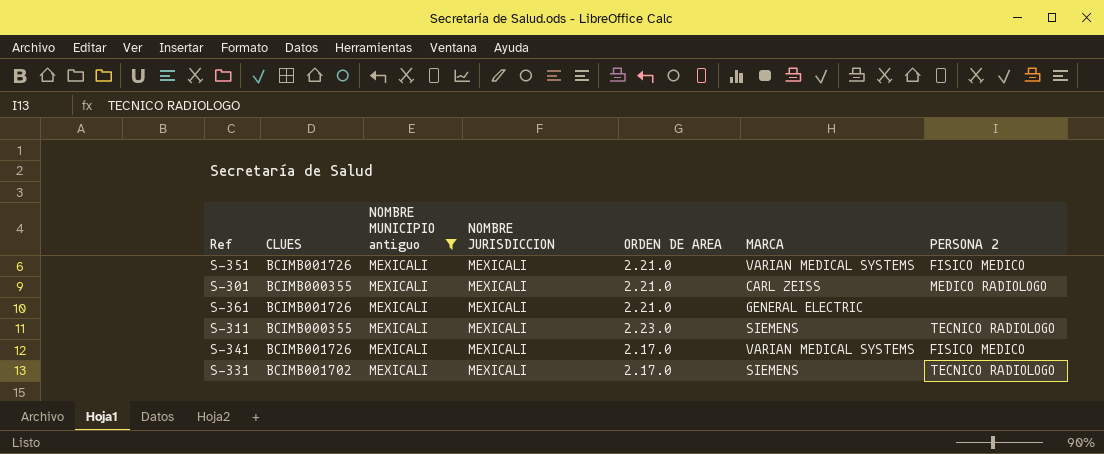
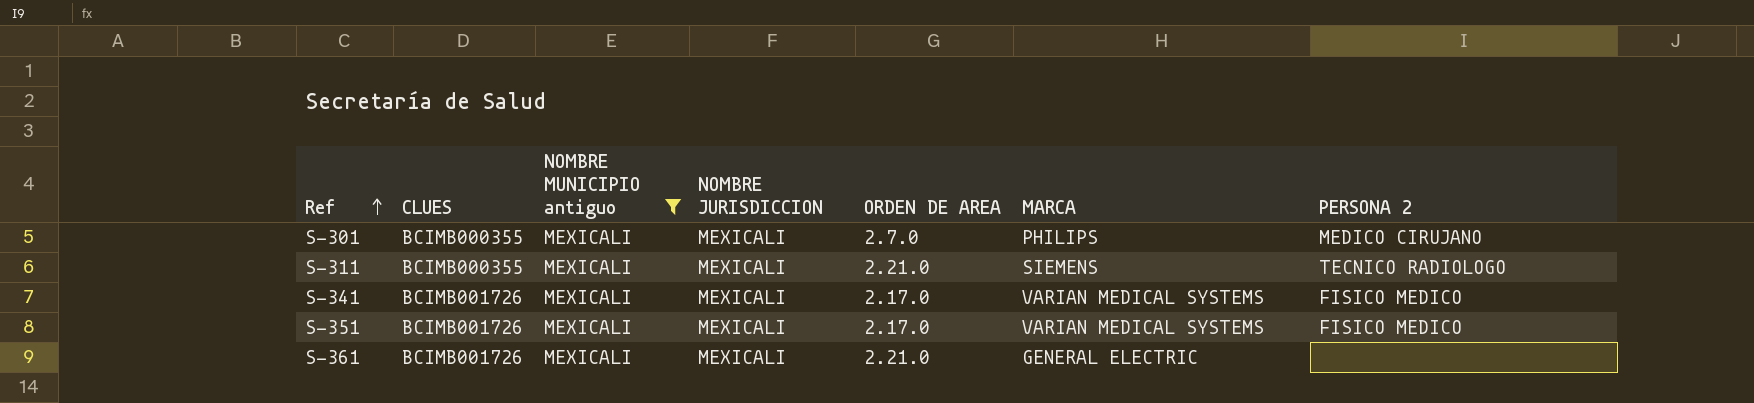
row order: none -> Ref ascending
row S-331: BCIMB001702 | MEXICALI | MEXICALI | 2.17.0 | SIEMENS | TECNICO RADIOLOGO -> none
S-301 | ORDEN DE AREA: 2.21.0 -> 2.7.0
S-301 | MARCA: CARL ZEISS -> PHILIPS
S-301 | PERSONA 2: MEDICO RADIOLOGO -> MEDICO CIRUJANO
S-311 | ORDEN DE AREA: 2.23.0 -> 2.21.0
S-351 | ORDEN DE AREA: 2.21.0 -> 2.17.0

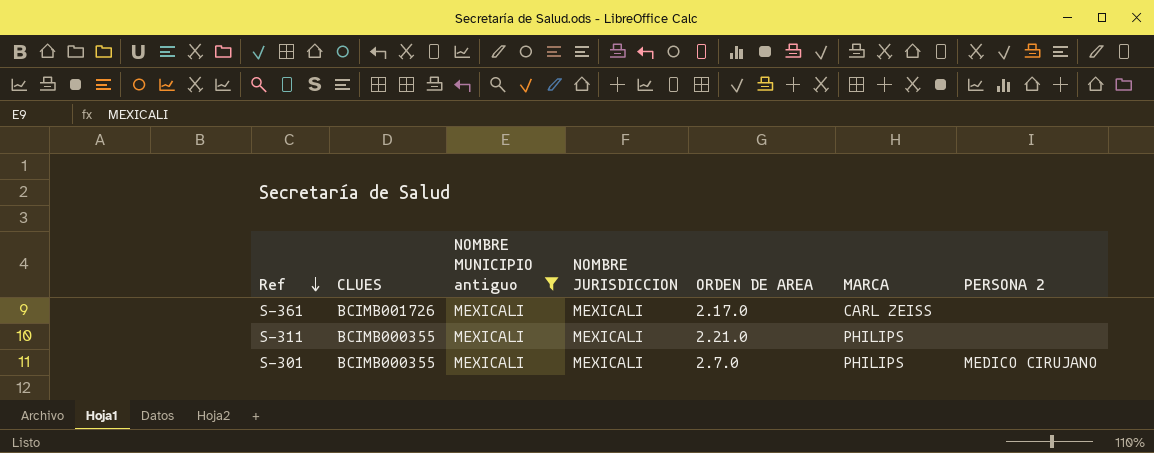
row order: Ref ascending -> Ref descending
row S-341: BCIMB001726 | MEXICALI | MEXICALI | 2.17.0 | VARIAN MEDICAL SYSTEMS | FISICO MEDICO -> none
row S-351: BCIMB001726 | MEXICALI | MEXICALI | 2.17.0 | VARIAN MEDICAL SYSTEMS | FISICO MEDICO -> none
S-361 | ORDEN DE AREA: 2.21.0 -> 2.17.0
S-361 | MARCA: GENERAL ELECTRIC -> CARL ZEISS
S-311 | MARCA: SIEMENS -> PHILIPS
S-311 | PERSONA 2: TECNICO RADIOLOGO -> none

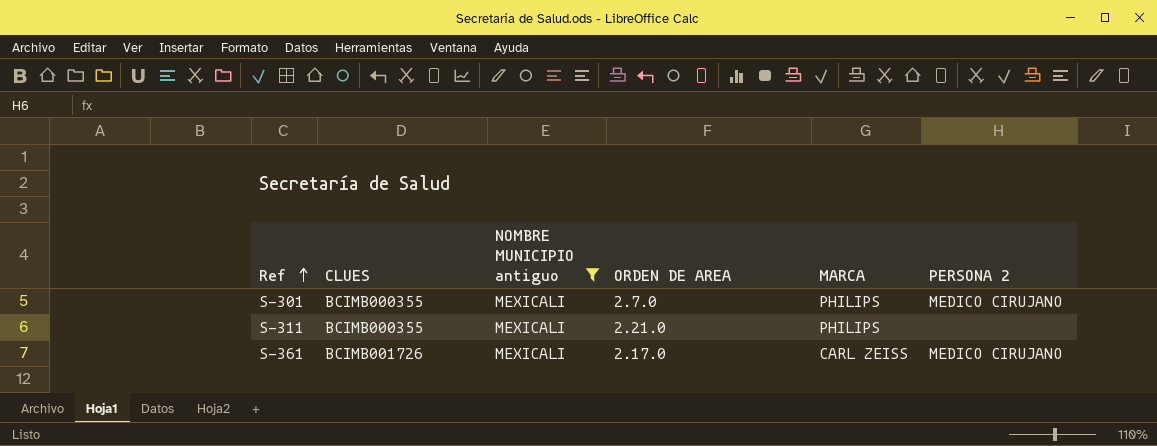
row order: Ref descending -> Ref ascending
column NOMBRE JURISDICCION | position: 4 -> none
S-361 | PERSONA 2: none -> MEDICO CIRUJANO

